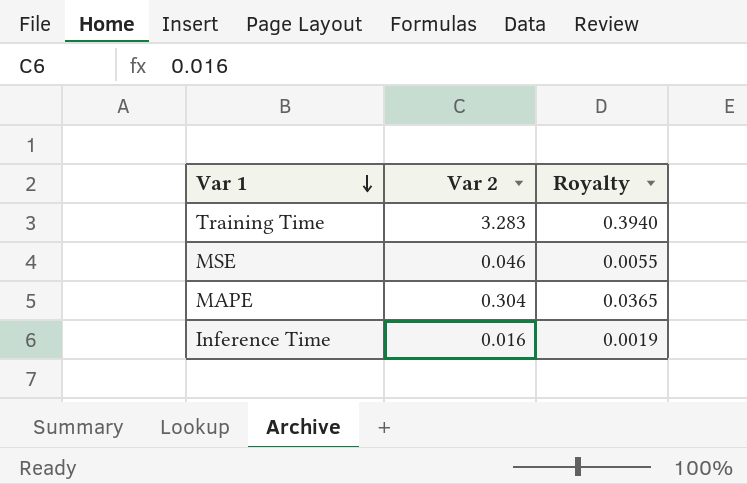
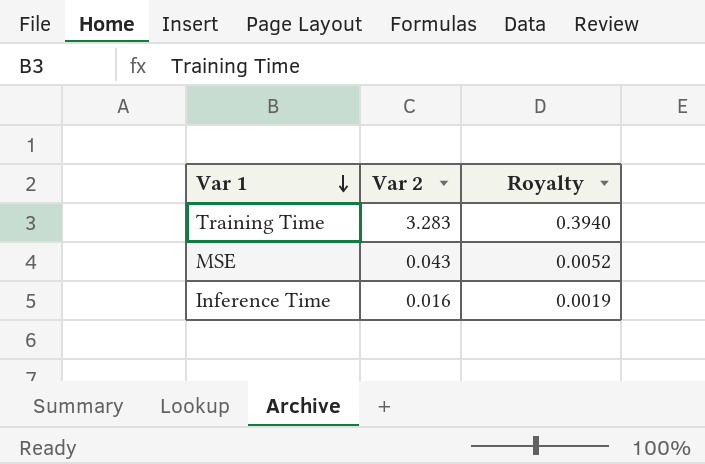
row MAPE: 0.304 | 0.0365 -> none
MSE | Var 2: 0.046 -> 0.043
MSE | Royalty: 0.0055 -> 0.0052

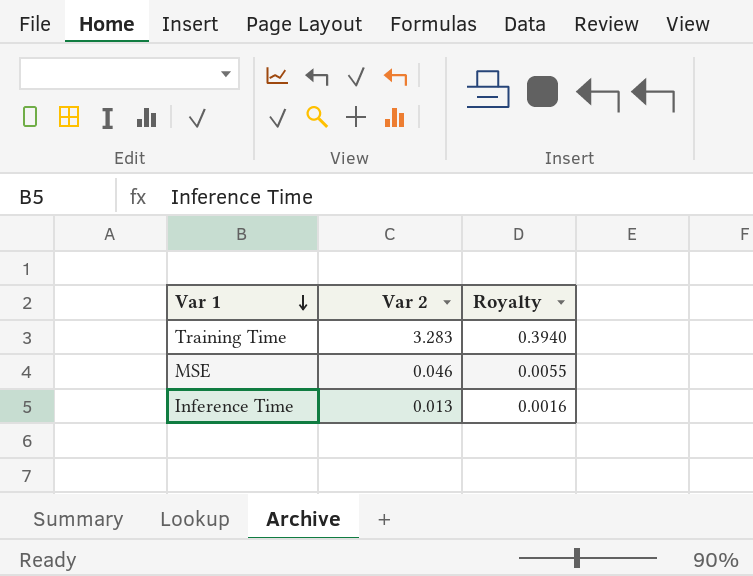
MSE | Var 2: 0.043 -> 0.046
MSE | Royalty: 0.0052 -> 0.0055
Inference Time | Var 2: 0.016 -> 0.013
Inference Time | Royalty: 0.0019 -> 0.0016

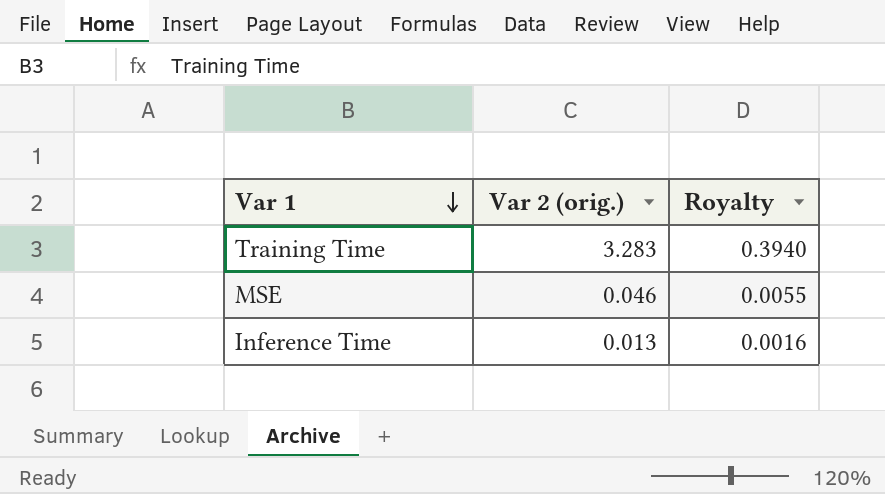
column name: Var 2 -> Var 2 (orig.)

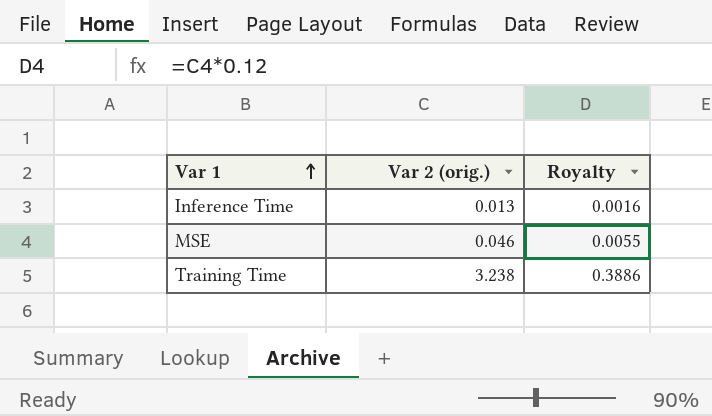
row order: Var 1 descending -> Var 1 ascending
Training Time | Var 2 (orig.): 3.283 -> 3.238
Training Time | Royalty: 0.3940 -> 0.3886

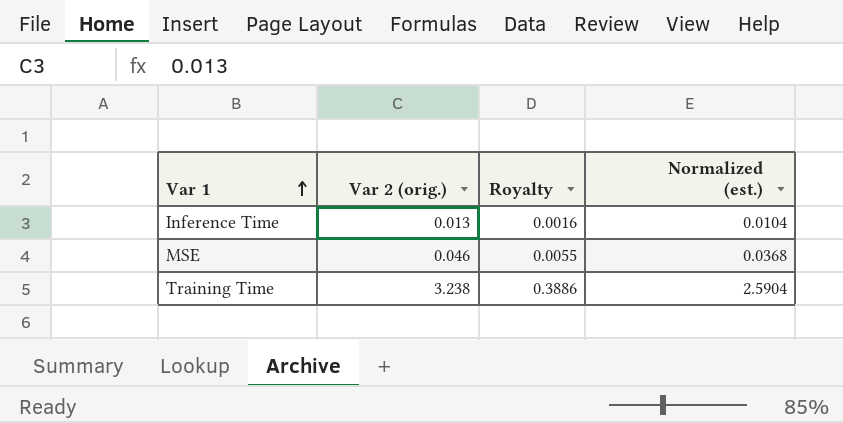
column Normalized (est.) | formula: none -> [Var 2 (orig.)] * 0.8

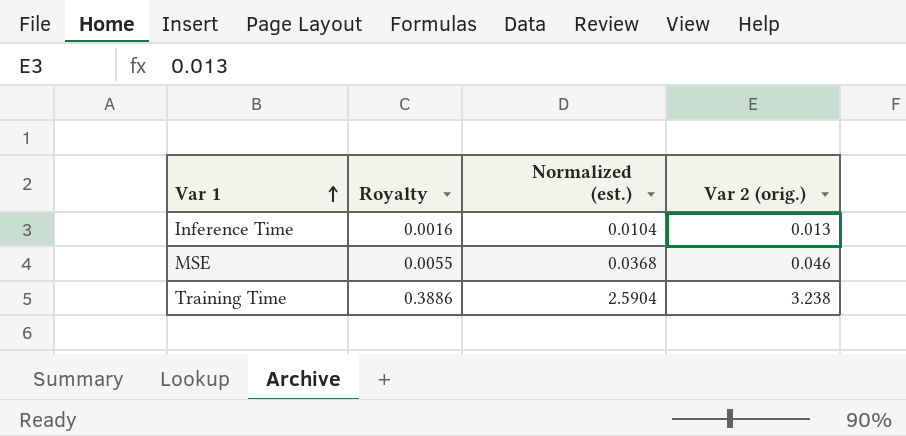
column Var 2 (orig.) | position: 2 -> 4

